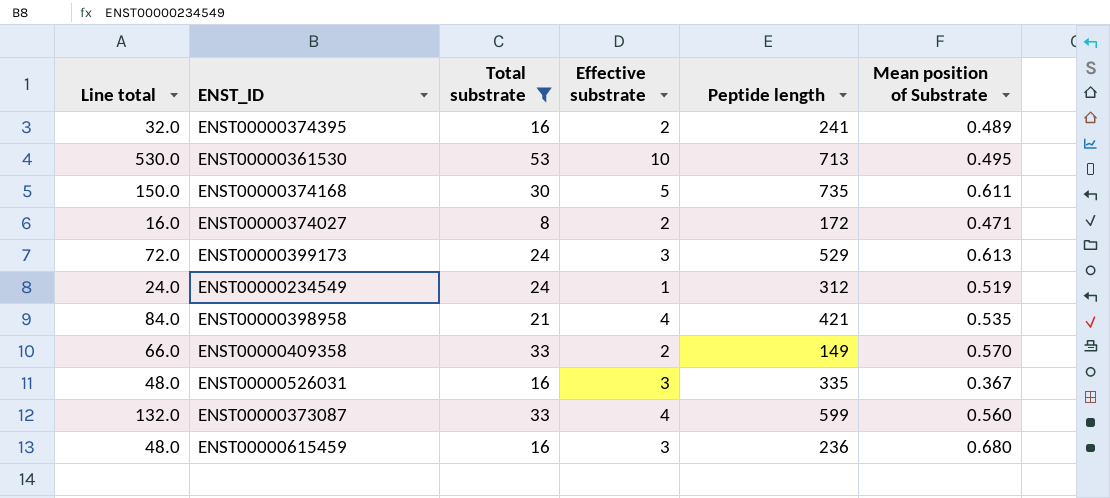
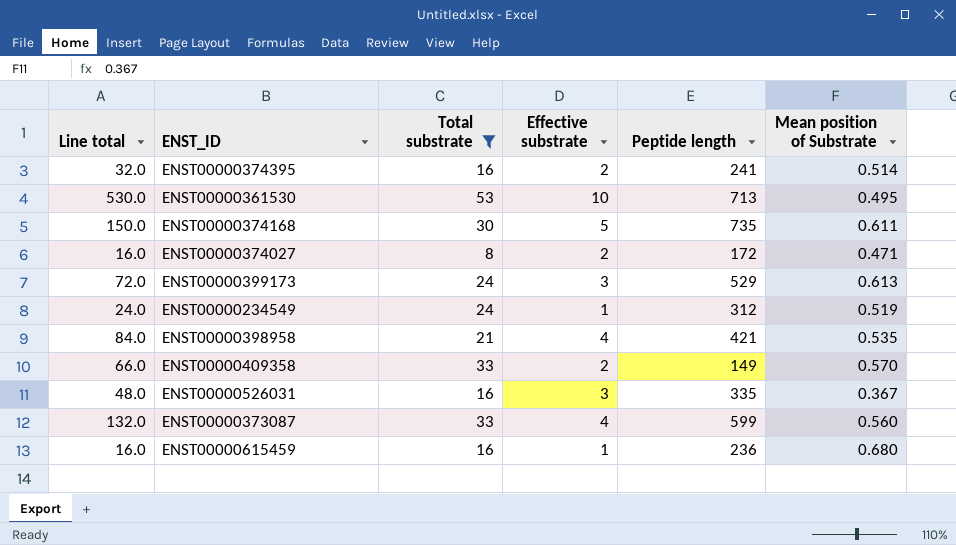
ENST00000374395 | Mean position of Substrate: 0.489 -> 0.514
ENST00000615459 | Line total: 48.0 -> 16.0
ENST00000615459 | Effective substrate: 3 -> 1

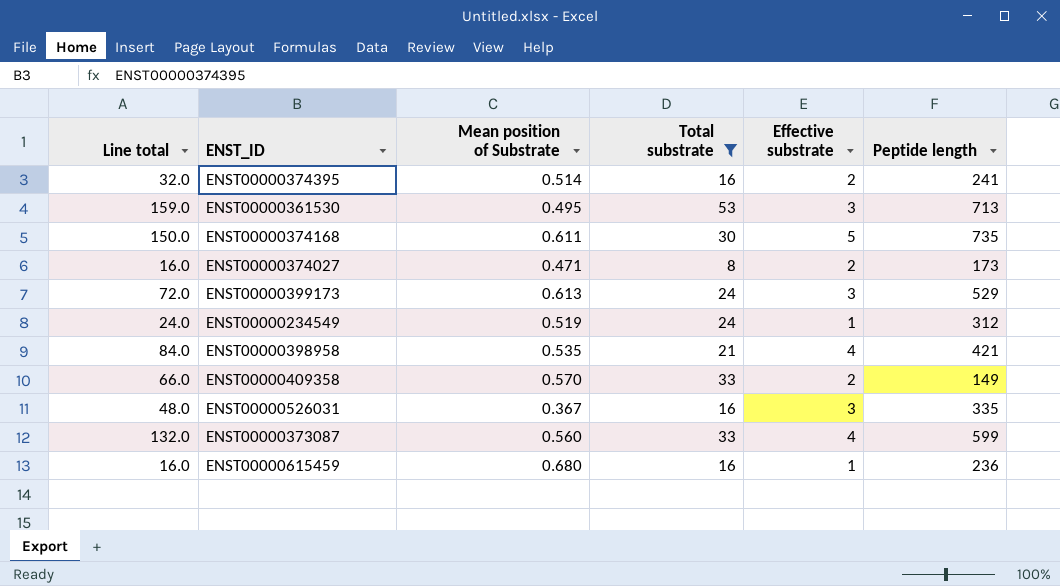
column Mean position of Substrate | position: 6 -> 3
ENST00000361530 | Line total: 530.0 -> 159.0
ENST00000361530 | Effective substrate: 10 -> 3
ENST00000374027 | Peptide length: 172 -> 173

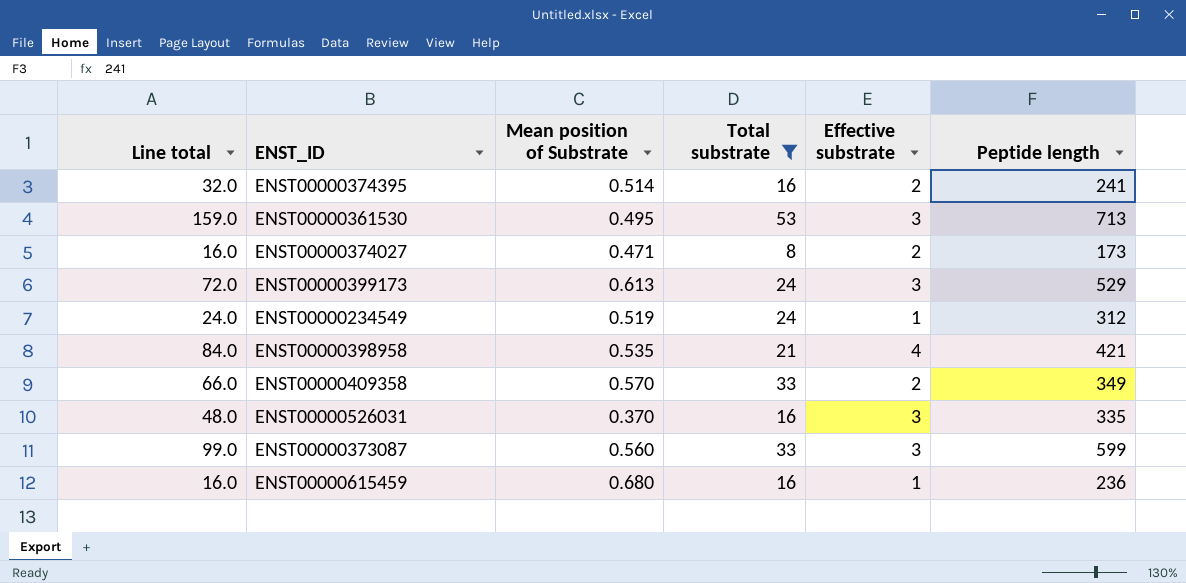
row ENST00000374168: 150.0 | 0.611 | 30 | 5 | 735 -> none
ENST00000409358 | Peptide length: 149 -> 349
ENST00000526031 | Mean position of Substrate: 0.367 -> 0.370
ENST00000373087 | Line total: 132.0 -> 99.0
ENST00000373087 | Effective substrate: 4 -> 3

